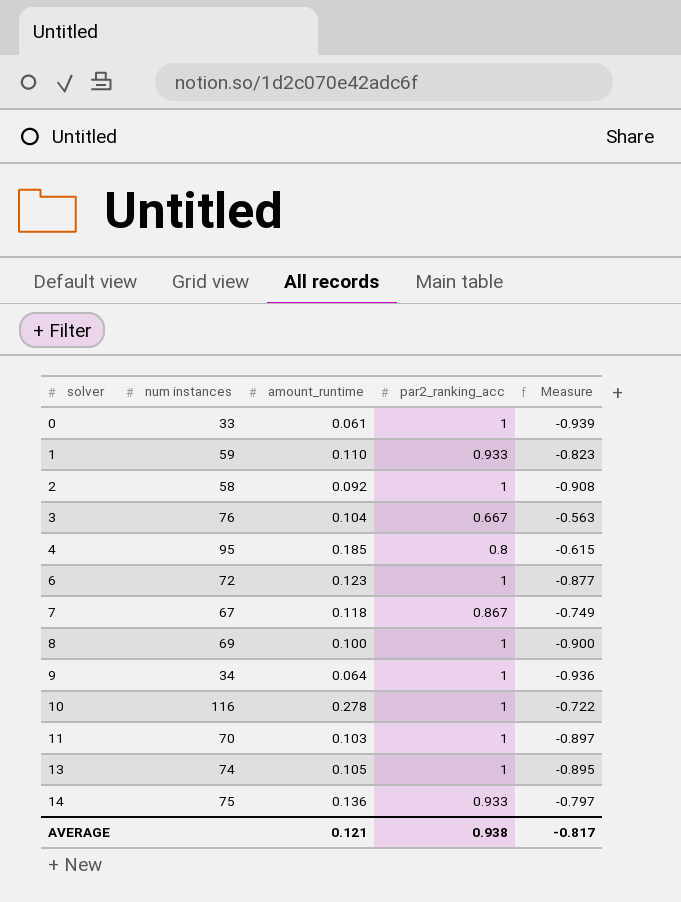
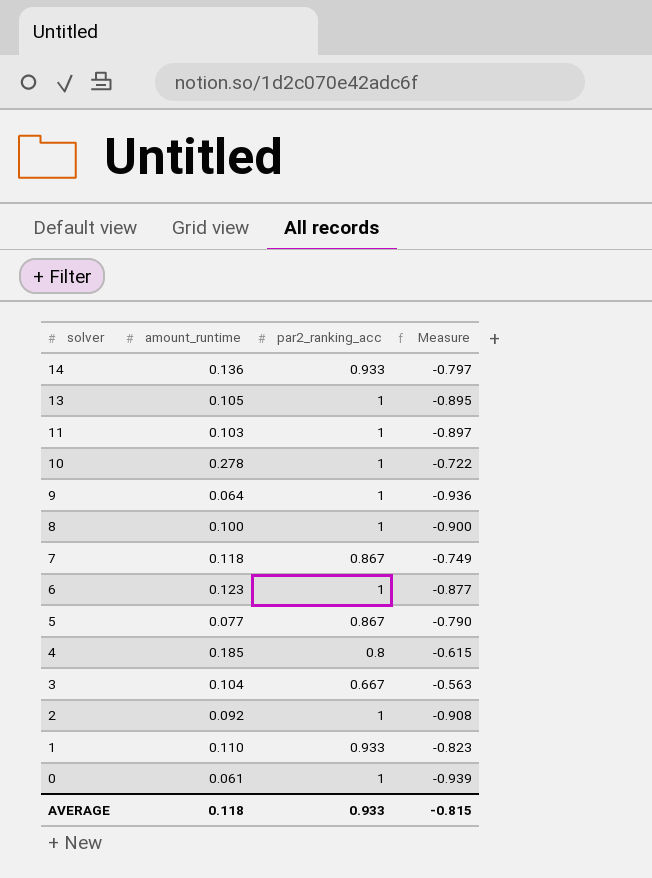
row order: solver ascending -> solver descending
column num instances | position: 2 -> none
row 5: none -> 0.077 | 0.867 | -0.790
AVERAGE | amount_runtime: 0.121 -> 0.118
AVERAGE | par2_ranking_acc: 0.938 -> 0.933
AVERAGE | Measure: -0.817 -> -0.815

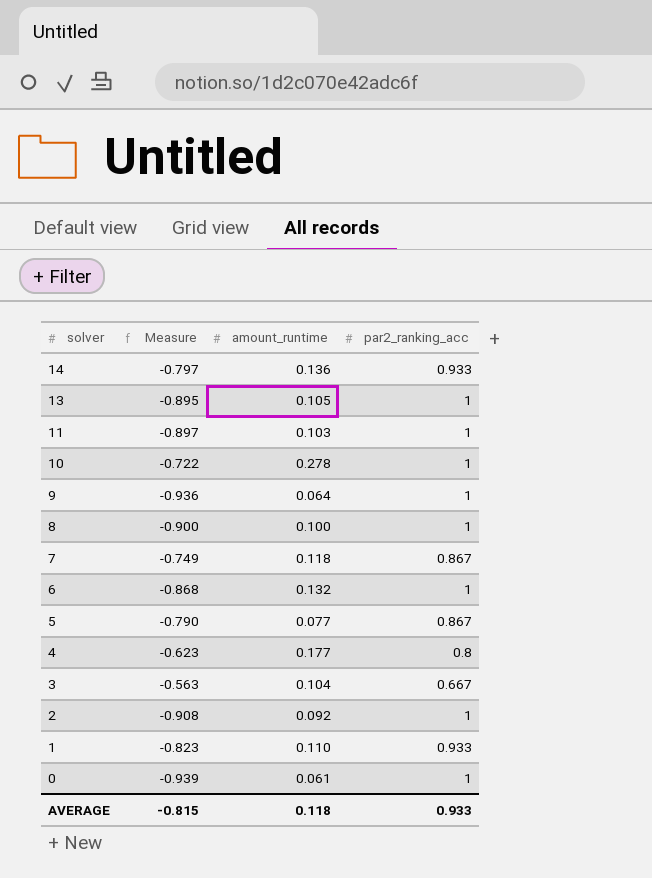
column Measure | position: 4 -> 2
6 | Measure: -0.877 -> -0.868
6 | amount_runtime: 0.123 -> 0.132
4 | Measure: -0.615 -> -0.623
4 | amount_runtime: 0.185 -> 0.177

